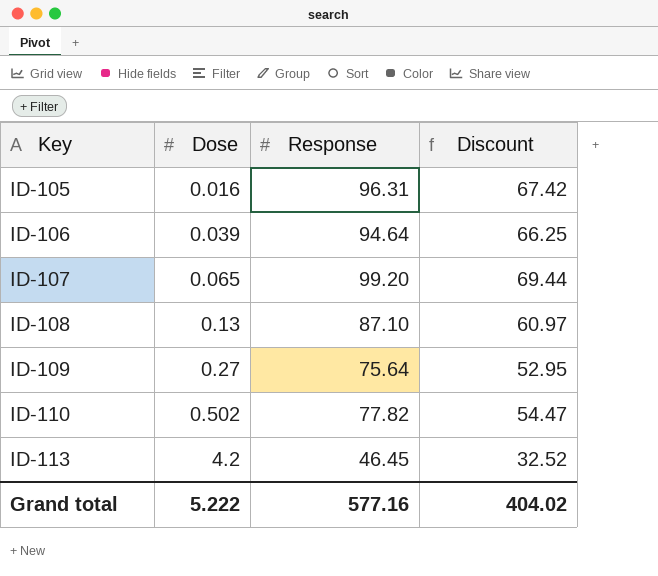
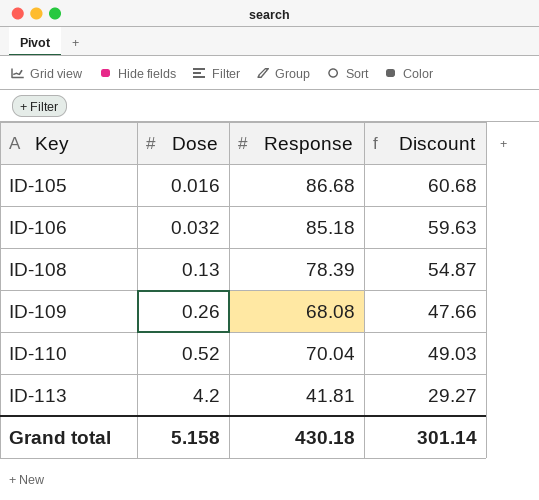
row ID-107: 0.065 | 99.20 | 69.44 -> none
ID-105 | Response: 96.31 -> 86.68
ID-105 | Discount: 67.42 -> 60.68
ID-106 | Dose: 0.039 -> 0.032
ID-106 | Response: 94.64 -> 85.18
ID-106 | Discount: 66.25 -> 59.63
ID-108 | Response: 87.10 -> 78.39
ID-108 | Discount: 60.97 -> 54.87
ID-109 | Dose: 0.27 -> 0.26
ID-109 | Response: 75.64 -> 68.08
ID-109 | Discount: 52.95 -> 47.66
ID-110 | Dose: 0.502 -> 0.52
ID-110 | Response: 77.82 -> 70.04
ID-110 | Discount: 54.47 -> 49.03
ID-113 | Response: 46.45 -> 41.81
ID-113 | Discount: 32.52 -> 29.27
Grand total | Dose: 5.222 -> 5.158
Grand total | Response: 577.16 -> 430.18
Grand total | Discount: 404.02 -> 301.14

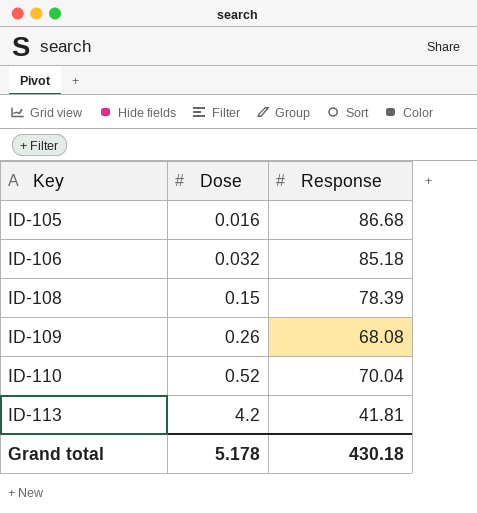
column Discount | formula: [Response] * 0.7 -> none
ID-108 | Dose: 0.13 -> 0.15
Grand total | Dose: 5.158 -> 5.178

